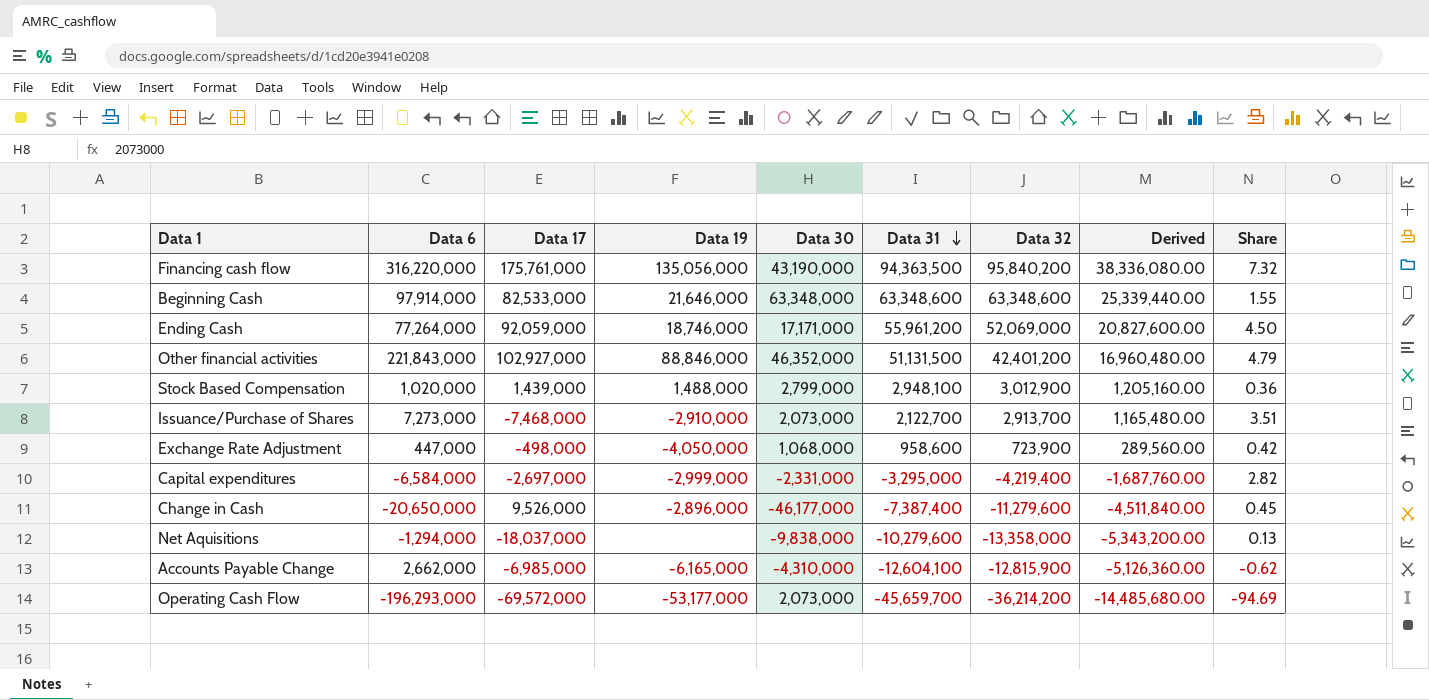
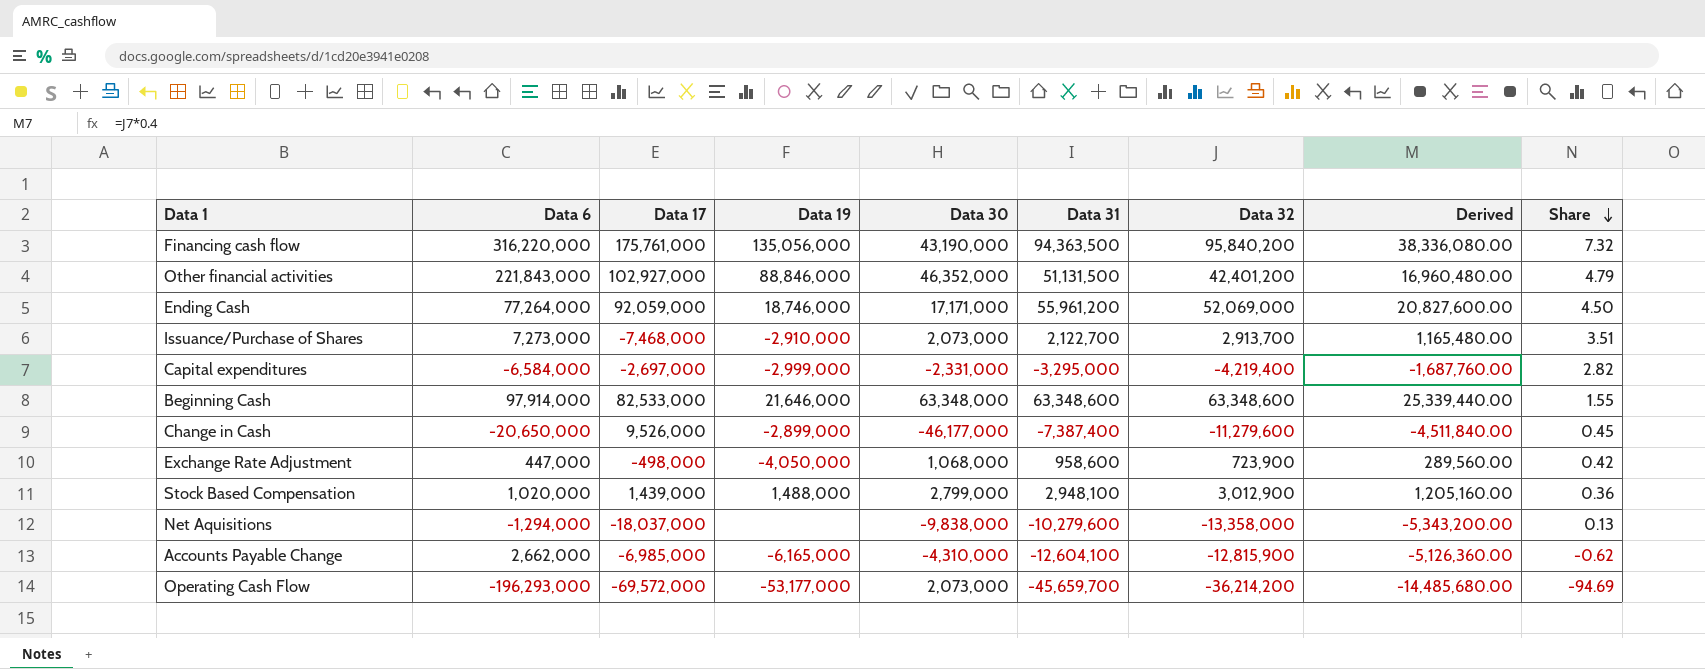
row order: Data 31 descending -> Share descending
Change in Cash | Data 19: -2,896,000 -> -2,899,000

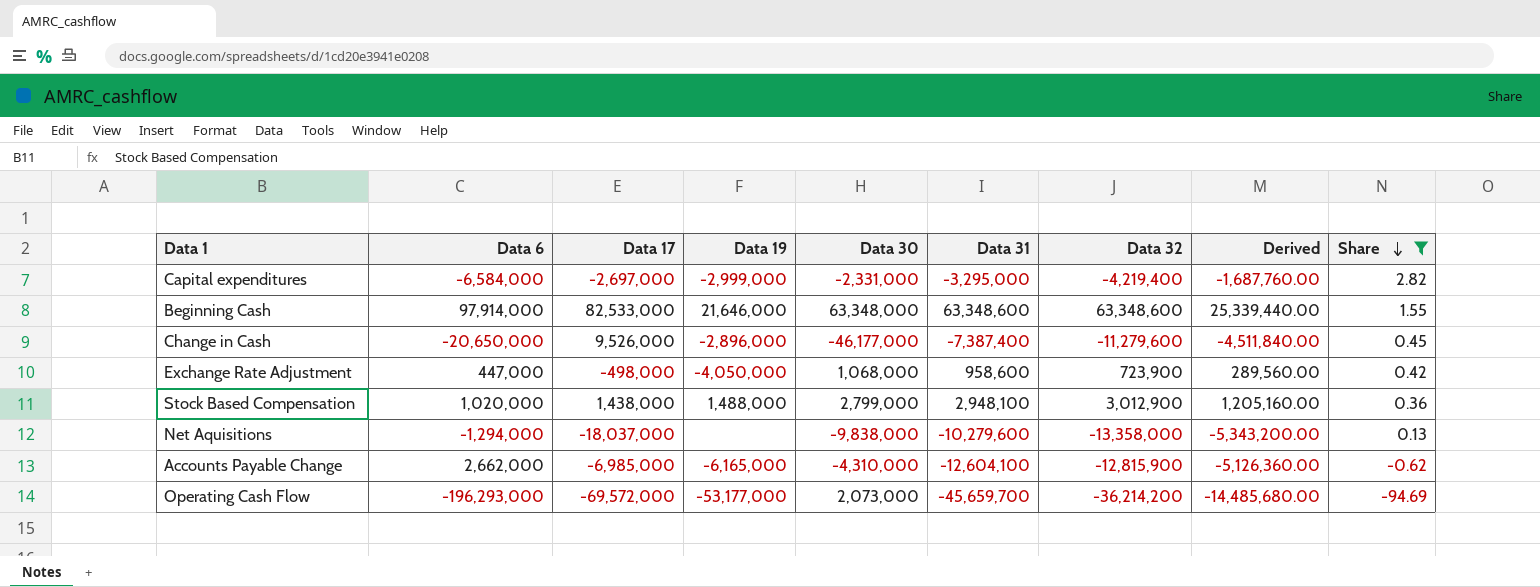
filter: none -> Share <= 2.82
Change in Cash | Data 19: -2,899,000 -> -2,896,000
Stock Based Compensation | Data 17: 1,439,000 -> 1,438,000

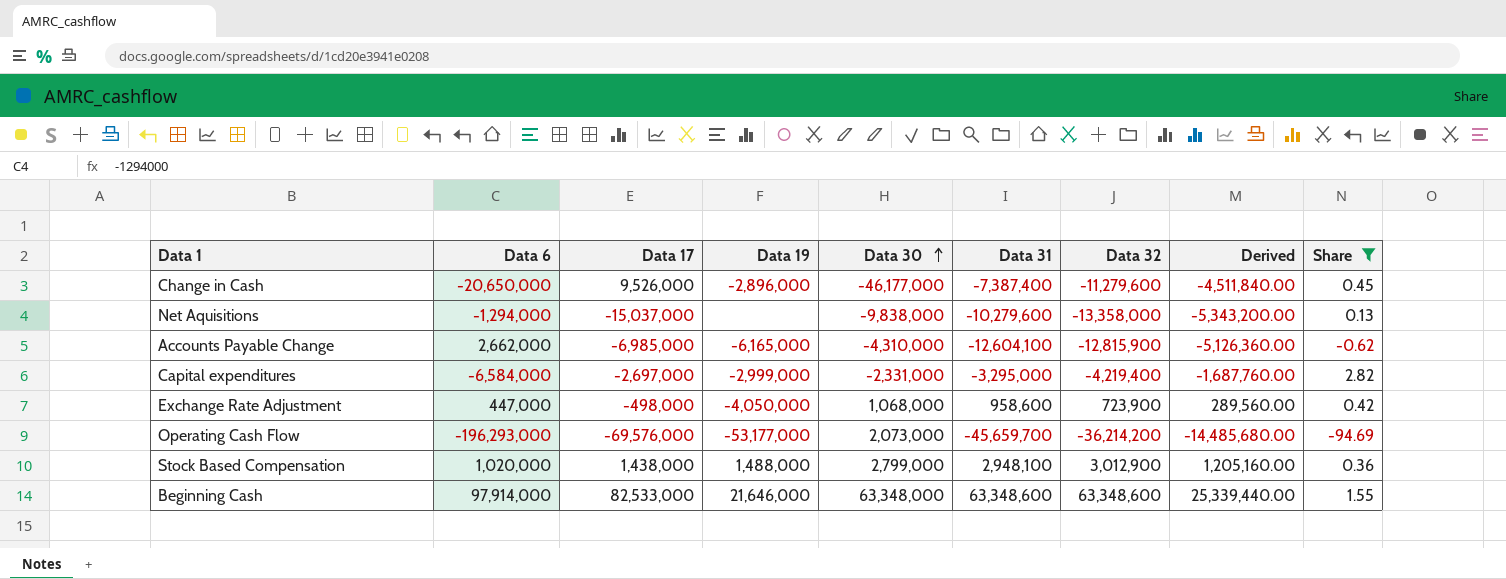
row order: Share descending -> Data 30 ascending
Net Aquisitions | Data 17: -18,037,000 -> -15,037,000
Operating Cash Flow | Data 17: -69,572,000 -> -69,576,000

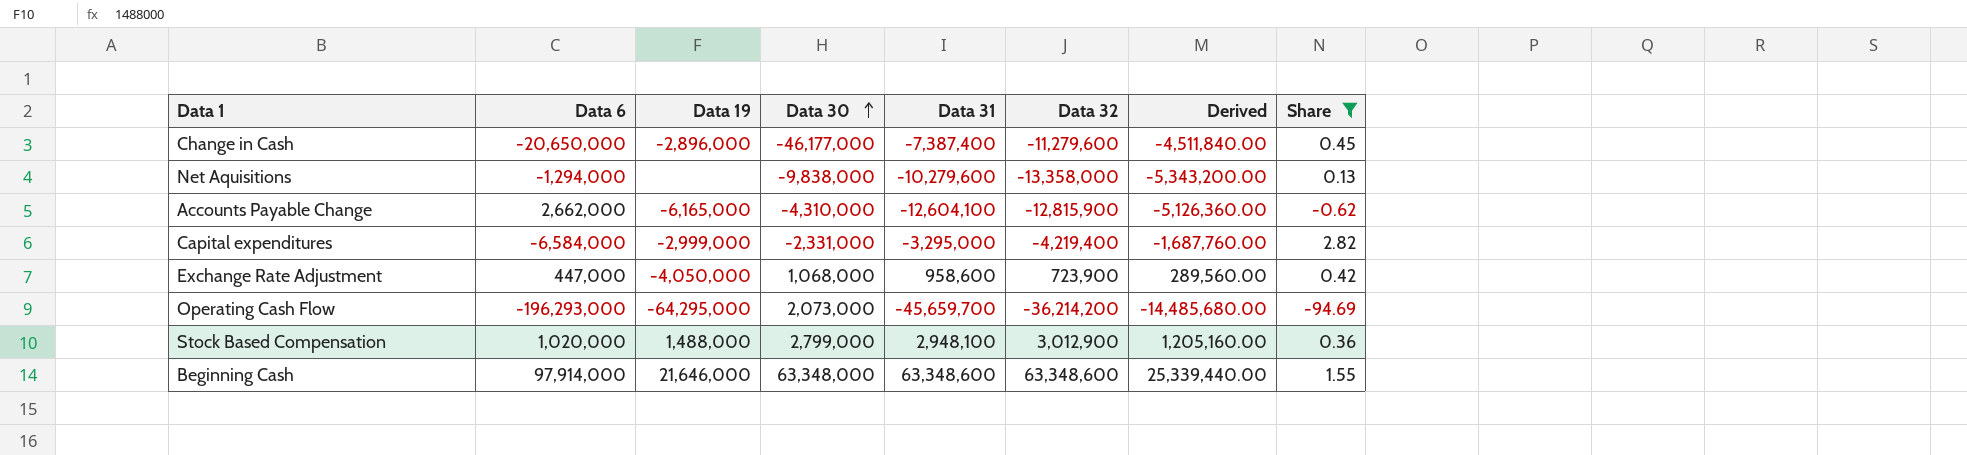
column Data 17 | position: 3 -> none
Operating Cash Flow | Data 19: -53,177,000 -> -64,295,000

